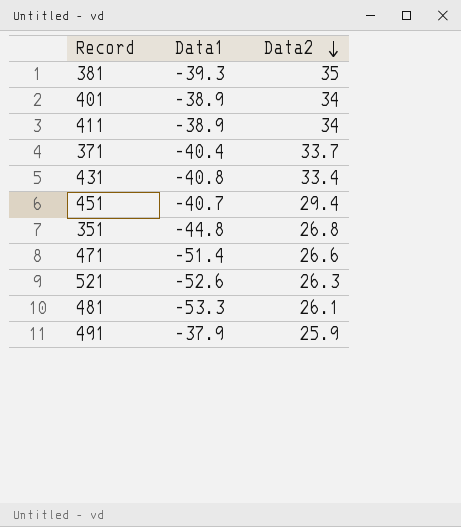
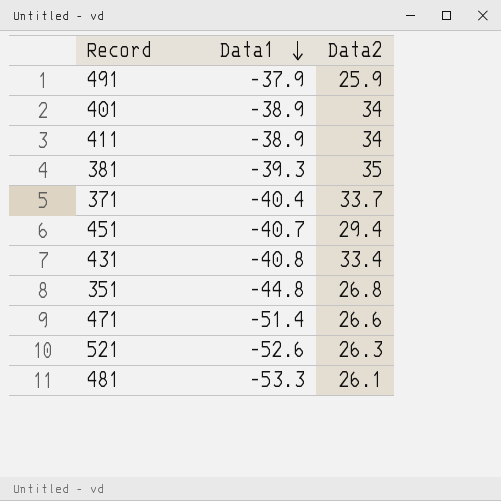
row order: Data2 descending -> Data1 descending

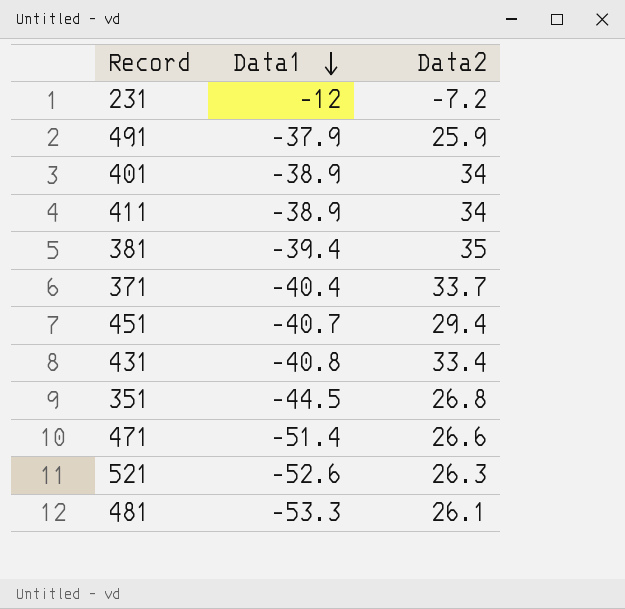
row 231: none -> -12 | -7.2
381 | Data1: -39.3 -> -39.4
351 | Data1: -44.8 -> -44.5

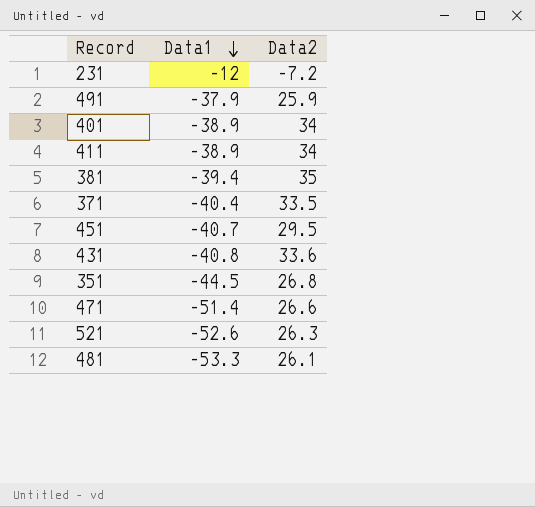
371 | Data2: 33.7 -> 33.5
451 | Data2: 29.4 -> 29.5
431 | Data2: 33.4 -> 33.6

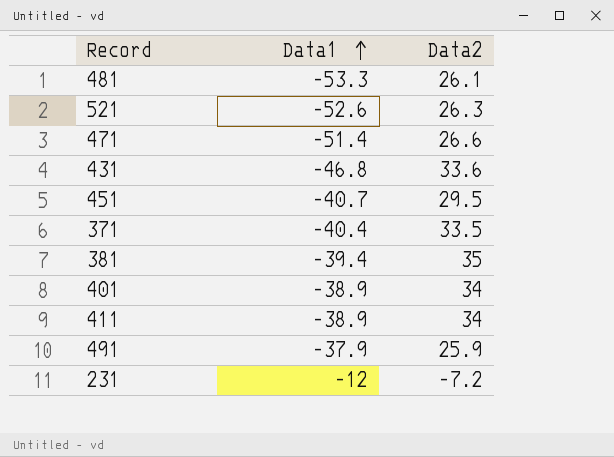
row order: Data1 descending -> Data1 ascending
row 351: -44.5 | 26.8 -> none
431 | Data1: -40.8 -> -46.8

